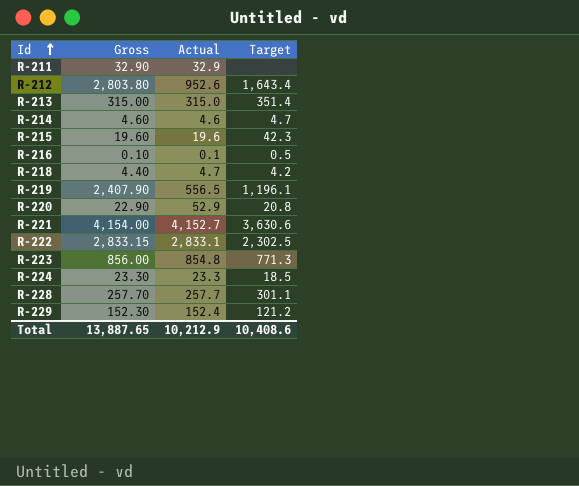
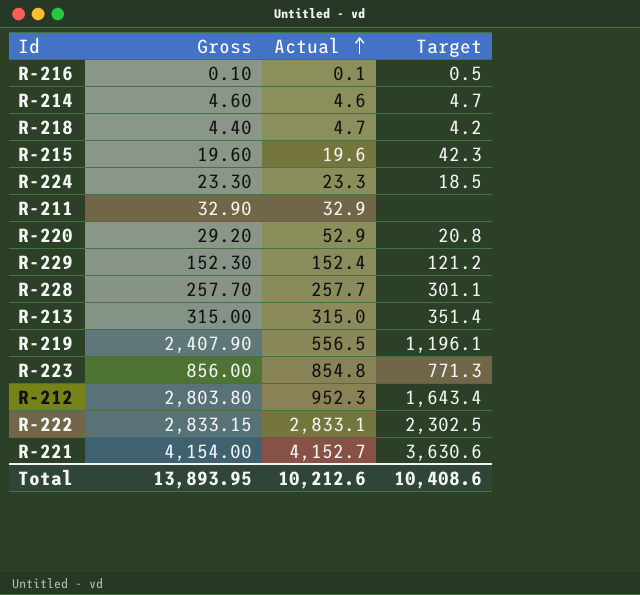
row order: Id ascending -> Actual ascending
R-220 | Gross: 22.90 -> 29.20
R-212 | Actual: 952.6 -> 952.3
Total | Gross: 13,887.65 -> 13,893.95
Total | Actual: 10,212.9 -> 10,212.6

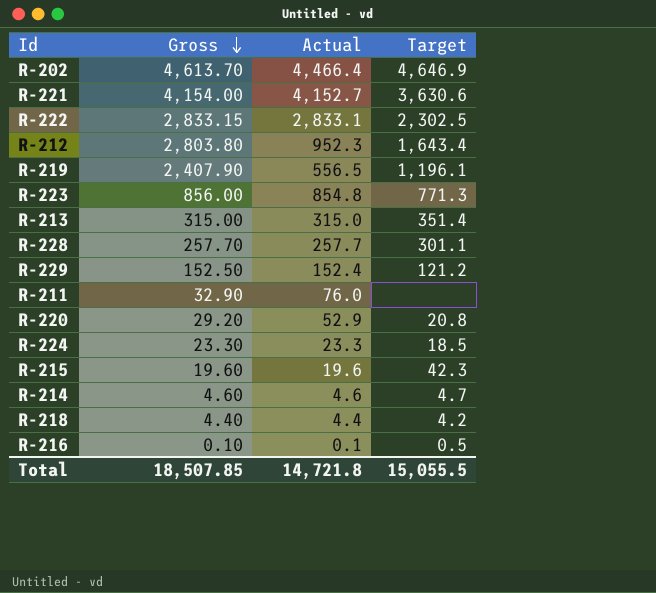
row order: Actual ascending -> Gross descending
row R-202: none -> 4,613.70 | 4,466.4 | 4,646.9
R-229 | Gross: 152.30 -> 152.50
R-211 | Actual: 32.9 -> 76.0
R-218 | Actual: 4.7 -> 4.4
Total | Gross: 13,893.95 -> 18,507.85
Total | Actual: 10,212.6 -> 14,721.8
Total | Target: 10,408.6 -> 15,055.5

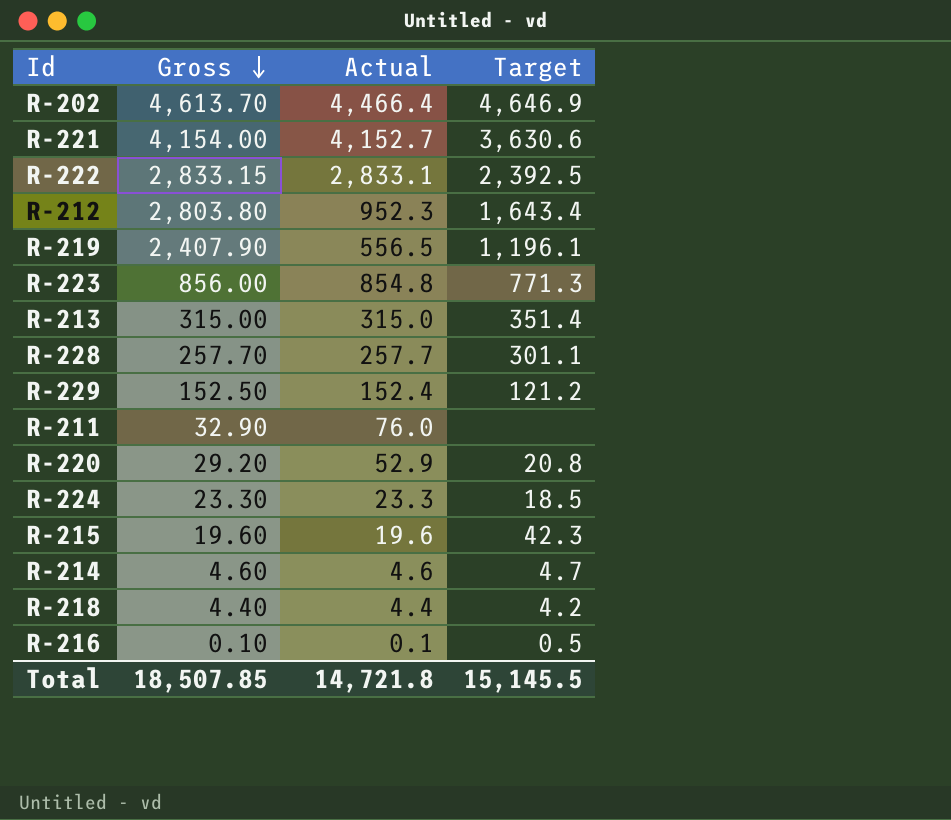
R-222 | Target: 2,302.5 -> 2,392.5
Total | Target: 15,055.5 -> 15,145.5

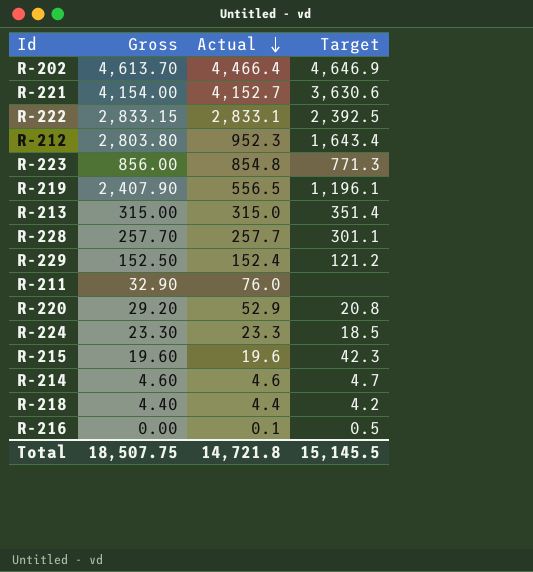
row order: Gross descending -> Actual descending
R-216 | Gross: 0.10 -> 0.00
Total | Gross: 18,507.85 -> 18,507.75

